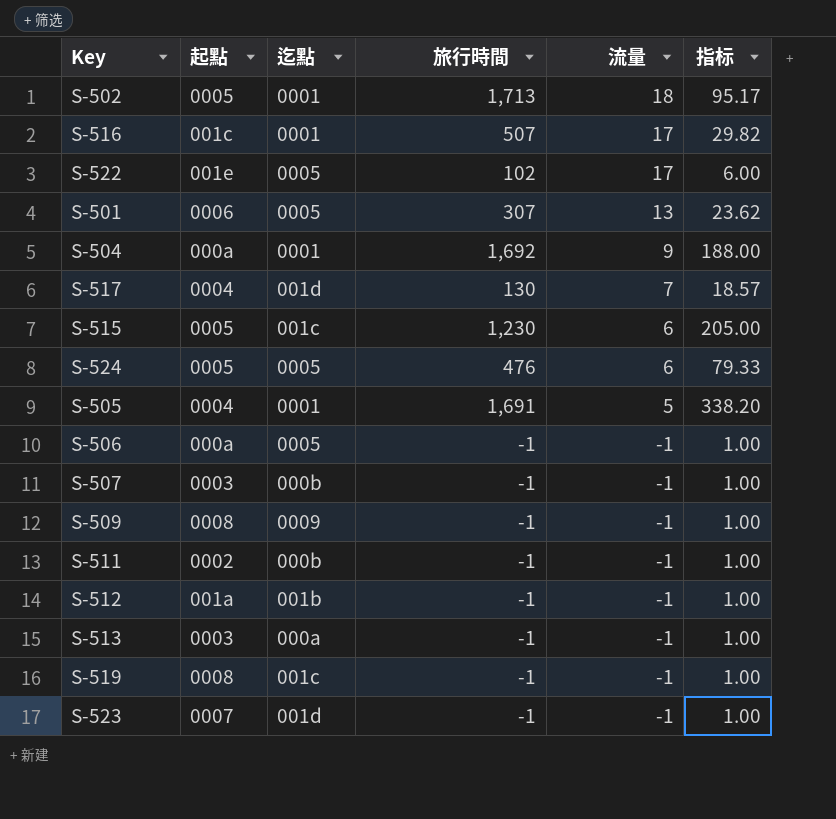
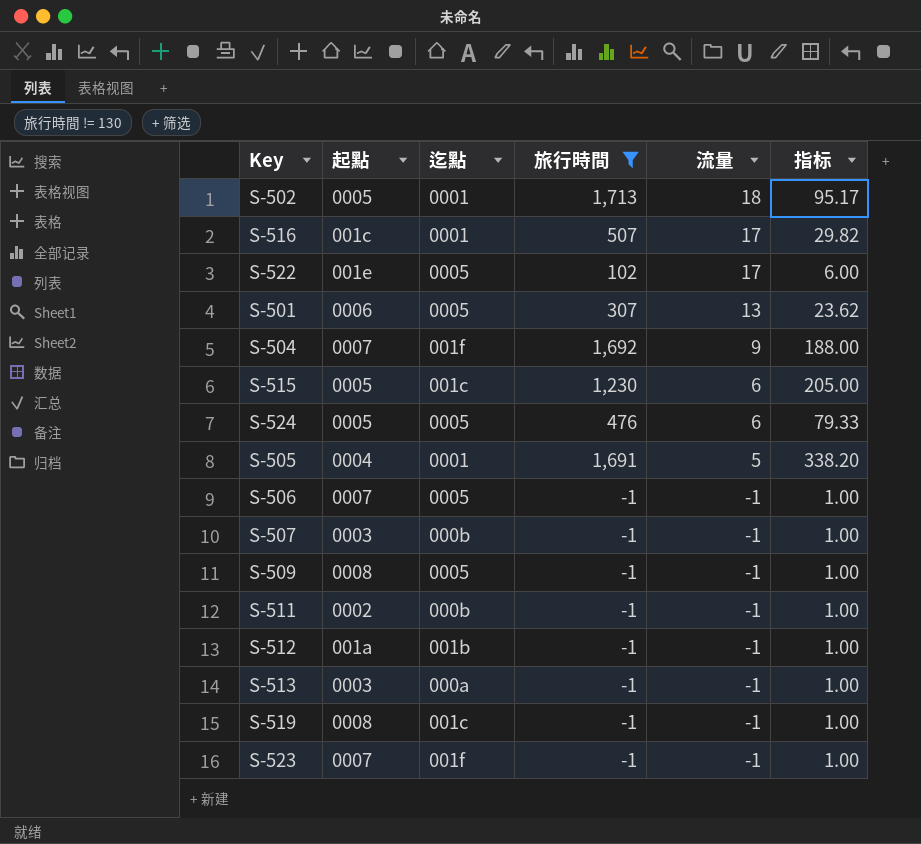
filter: none -> 旅行時間 != 130
S-504 | 起點: 000a -> 0007
S-504 | 迄點: 0001 -> 001f
S-506 | 起點: 000a -> 0007
S-509 | 迄點: 0009 -> 0005
S-523 | 迄點: 001d -> 001f

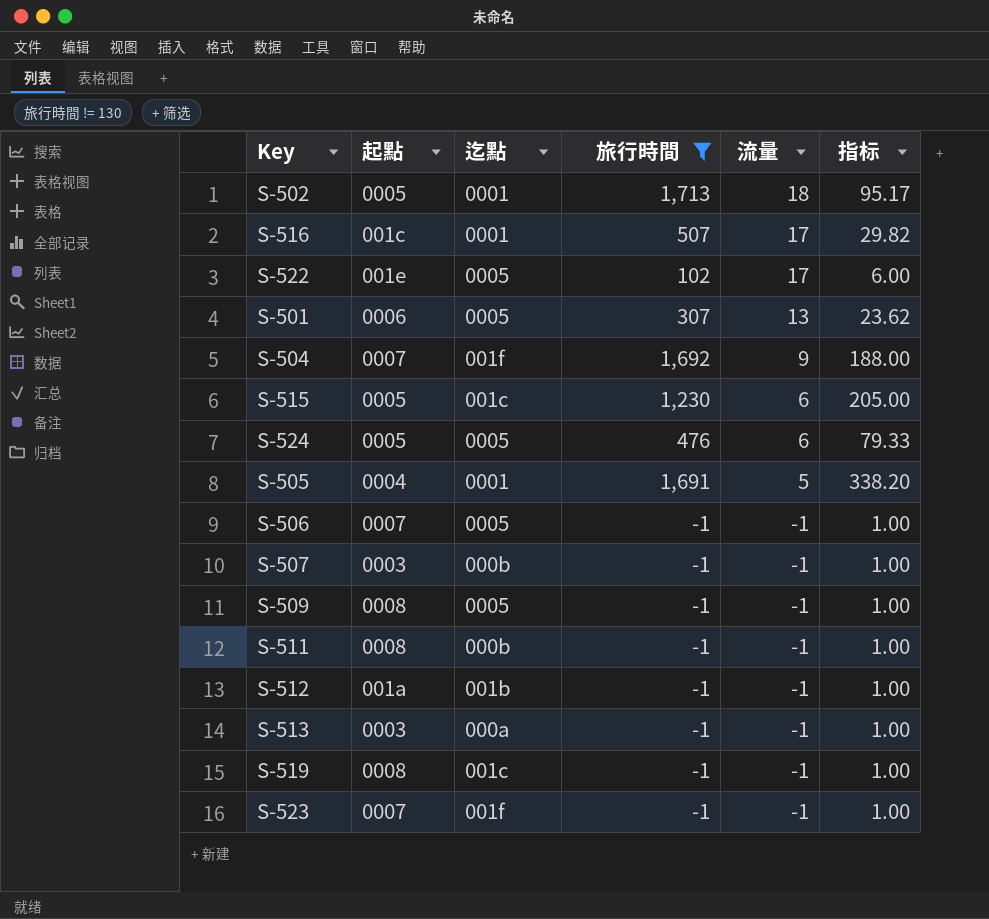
S-511 | 起點: 0002 -> 0008

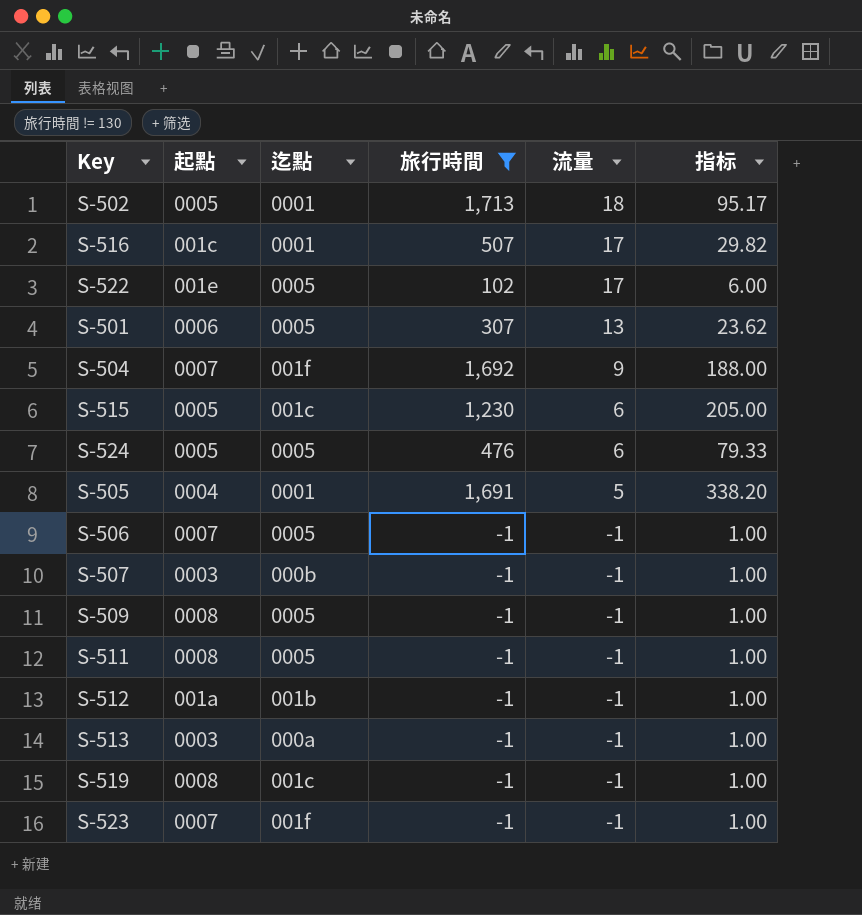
S-511 | 迄點: 000b -> 0005

